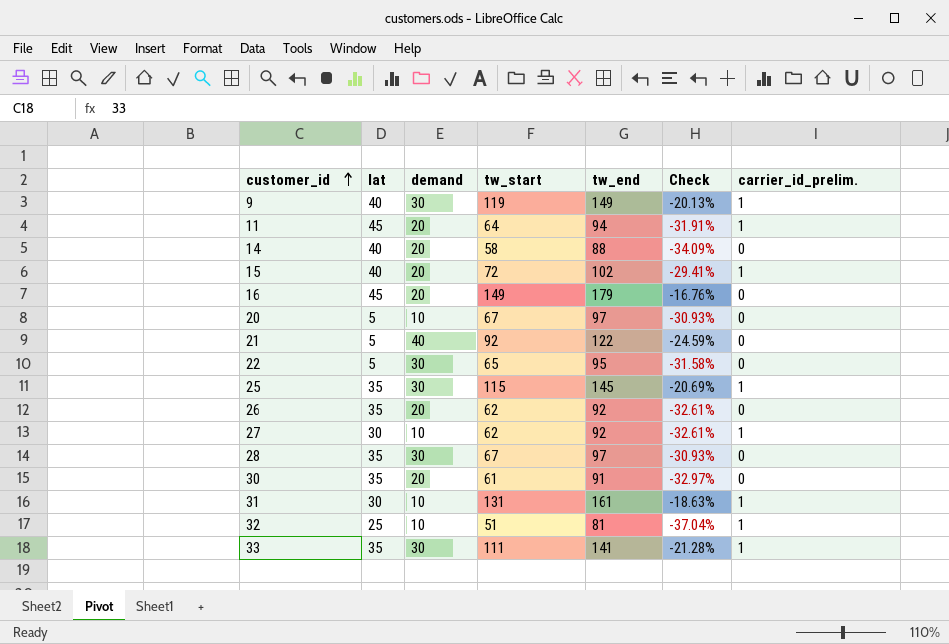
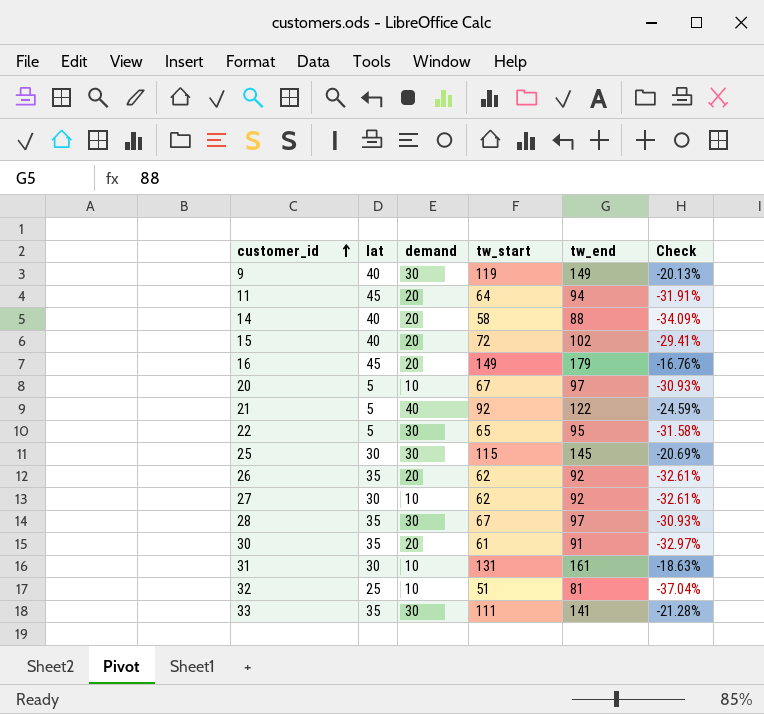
column carrier_id_prelim. | position: 7 -> none
25 | lat: 35 -> 30

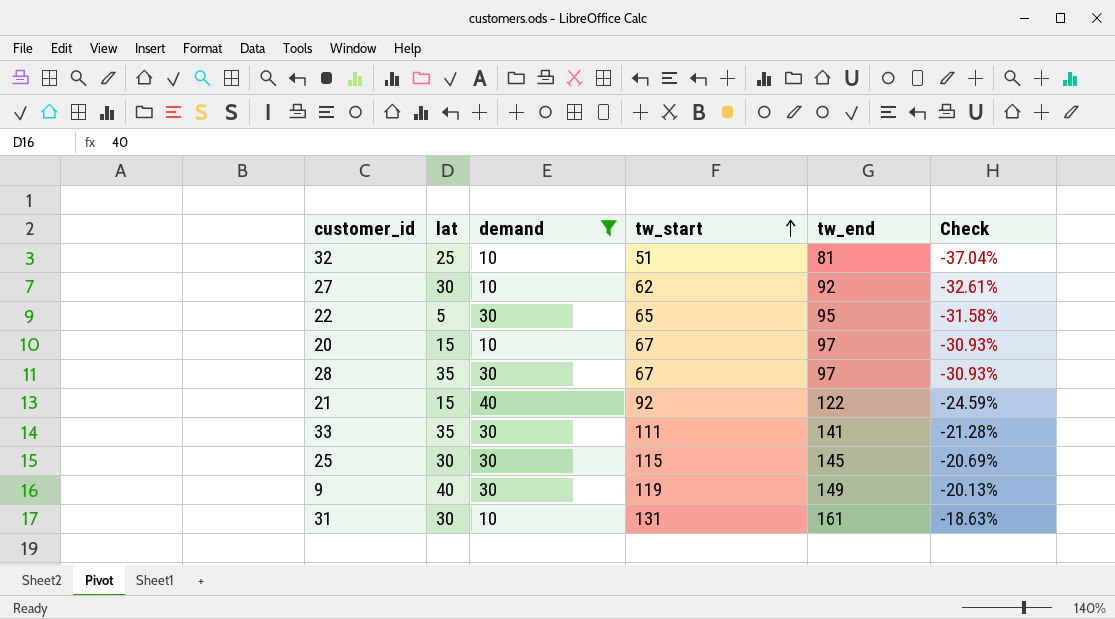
filter: none -> demand != 20
row order: customer_id ascending -> tw_start ascending
20 | lat: 5 -> 15
21 | lat: 5 -> 15

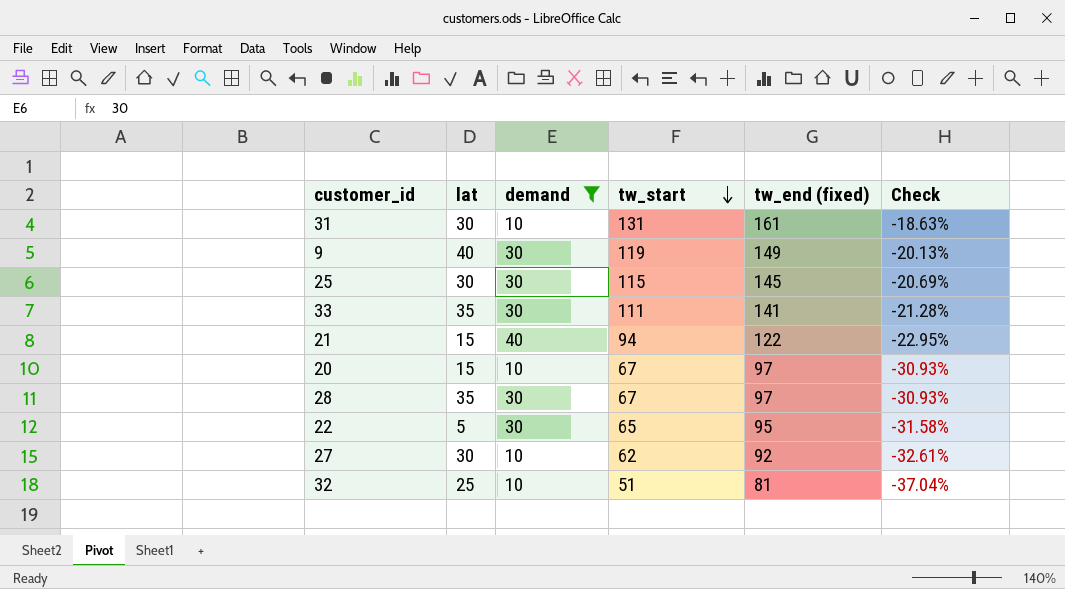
row order: tw_start ascending -> tw_start descending
column name: tw_end -> tw_end (fixed)
21 | tw_start: 92 -> 94
21 | Check: -24.59% -> -22.95%

